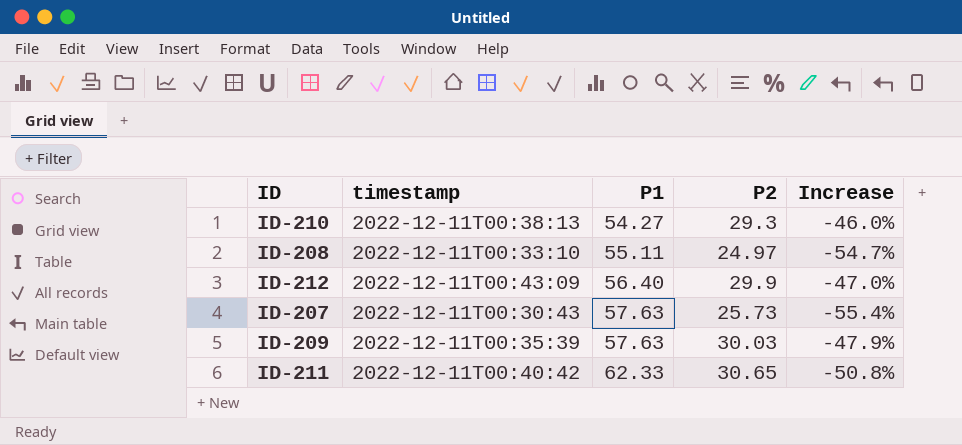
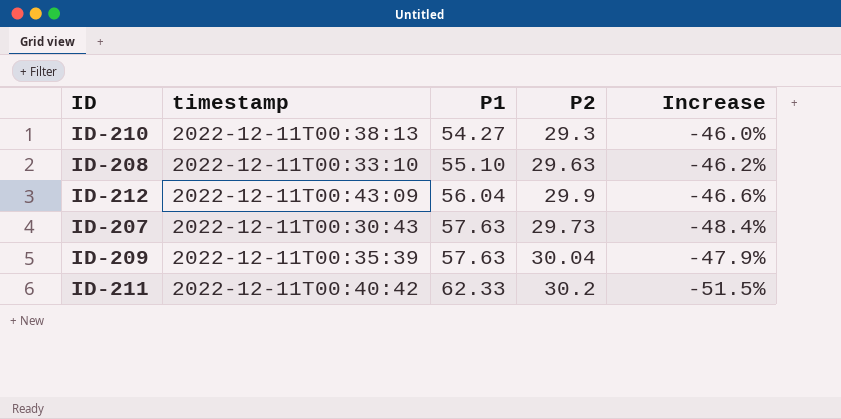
ID-208 | P1: 55.11 -> 55.10
ID-208 | P2: 24.97 -> 29.63
ID-208 | Increase: -54.7% -> -46.2%
ID-212 | P1: 56.40 -> 56.04
ID-212 | Increase: -47.0% -> -46.6%
ID-207 | P2: 25.73 -> 29.73
ID-207 | Increase: -55.4% -> -48.4%
ID-209 | P2: 30.03 -> 30.04
ID-211 | P2: 30.65 -> 30.2
ID-211 | Increase: -50.8% -> -51.5%

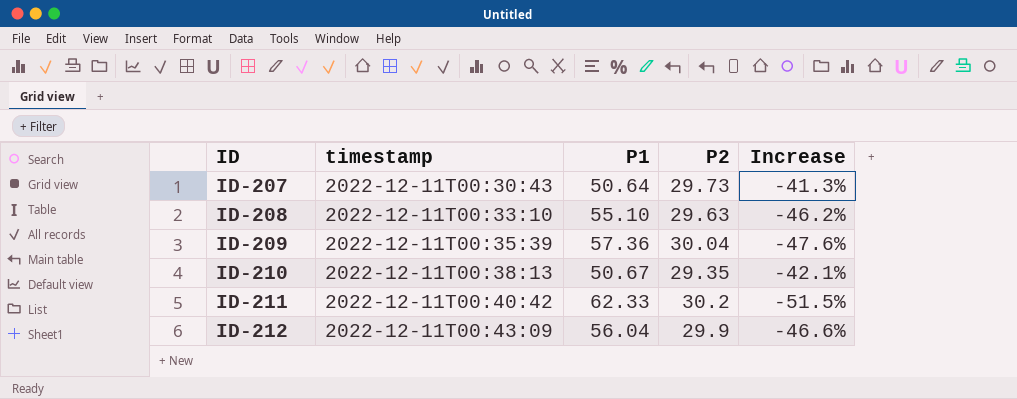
row order: P1 ascending -> ID ascending
ID-207 | P1: 57.63 -> 50.64
ID-207 | Increase: -48.4% -> -41.3%
ID-209 | P1: 57.63 -> 57.36
ID-209 | Increase: -47.9% -> -47.6%
ID-210 | P1: 54.27 -> 50.67
ID-210 | P2: 29.3 -> 29.35
ID-210 | Increase: -46.0% -> -42.1%

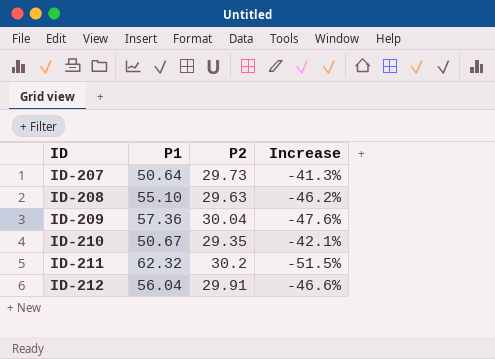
column timestamp | position: 2 -> none
ID-211 | P1: 62.33 -> 62.32
ID-212 | P2: 29.9 -> 29.91

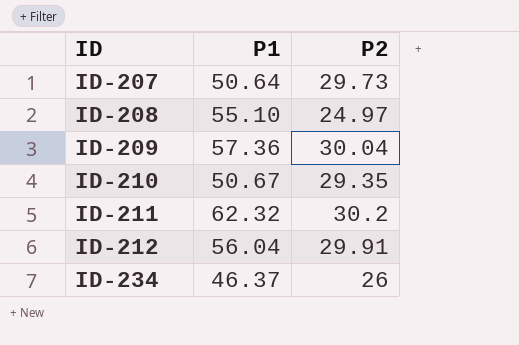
column Increase | formula: ([P2] - [P1]) / [P1] -> none
ID-208 | P2: 29.63 -> 24.97
row ID-234: none -> 46.37 | 26

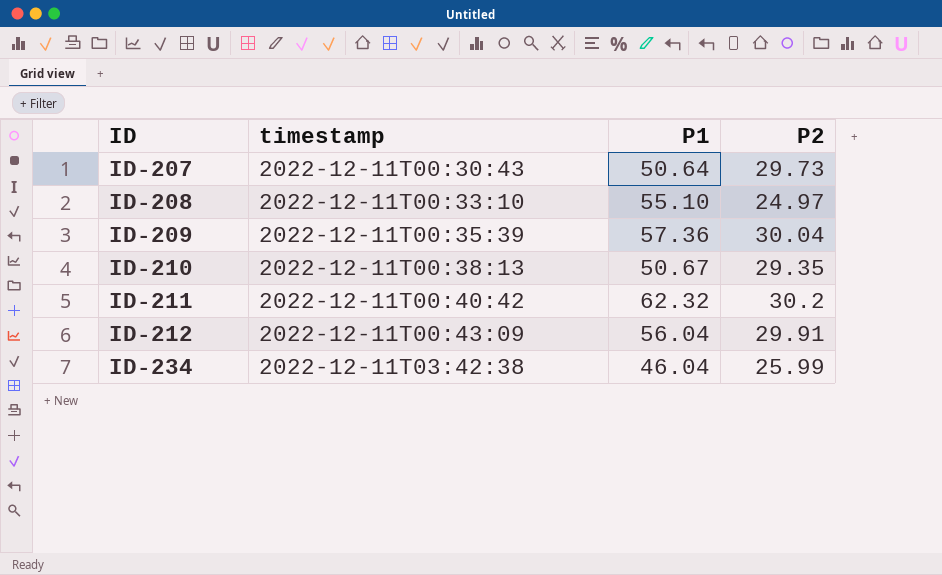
column timestamp | position: none -> 2
ID-234 | P1: 46.37 -> 46.04
ID-234 | P2: 26 -> 25.99

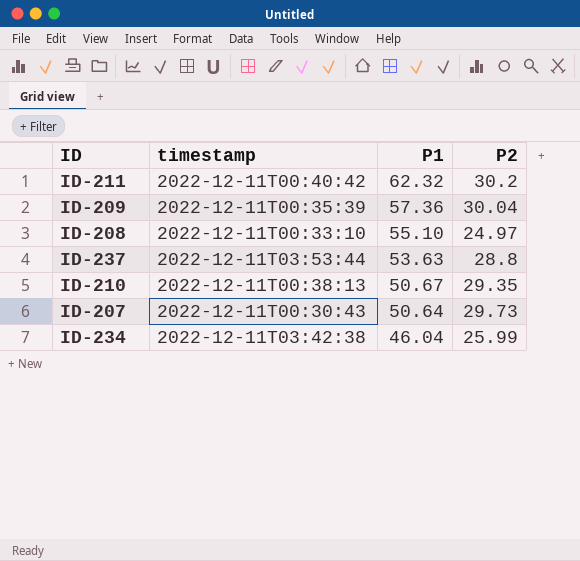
row order: ID ascending -> P1 descending
row ID-212: 2022-12-11T00:43:09 | 56.04 | 29.91 -> none
row ID-237: none -> 2022-12-11T03:53:44 | 53.63 | 28.8

